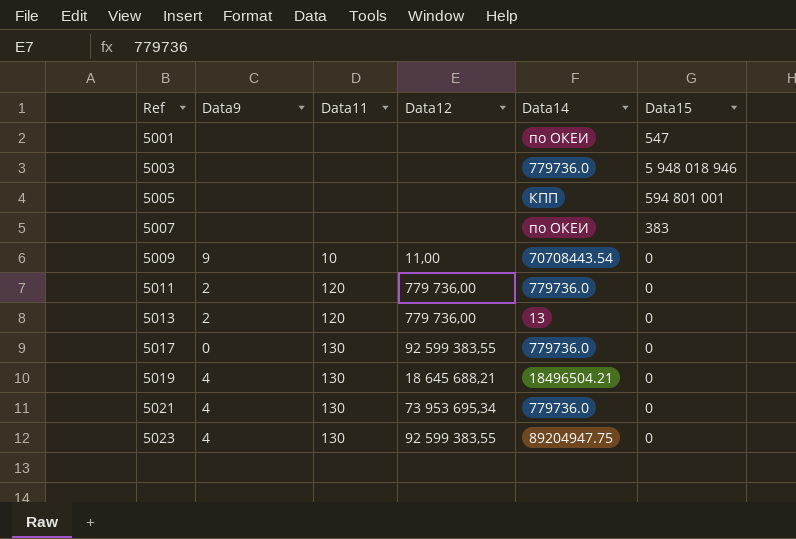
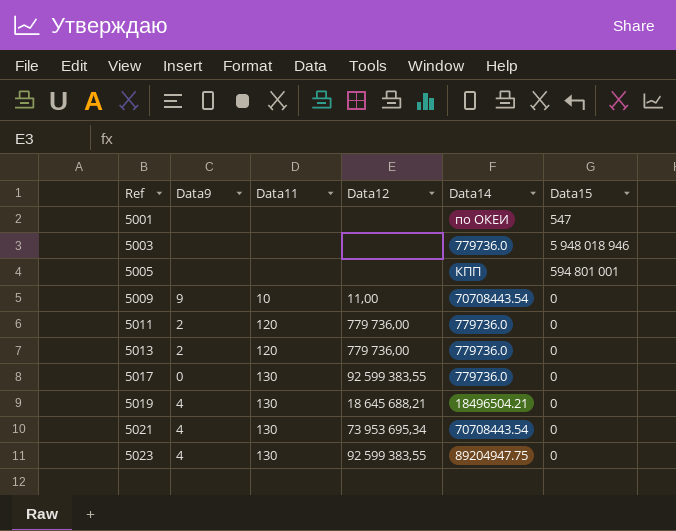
row 5007: none | none | none | по ОКЕИ | 383 -> none
5013 | Data14: 13 -> 779736.0
5021 | Data14: 779736.0 -> 70708443.54

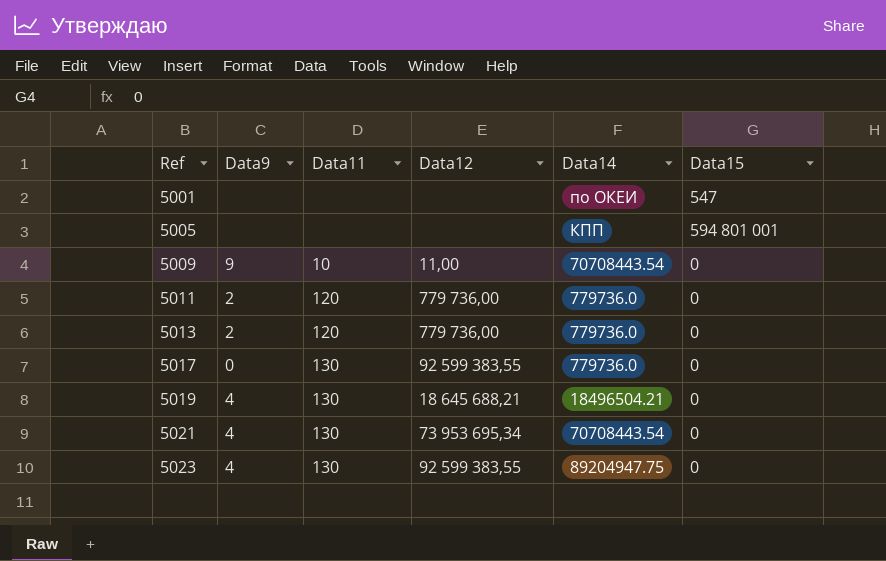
row 5003: none | none | none | 779736.0 | 5 948 018 946 -> none

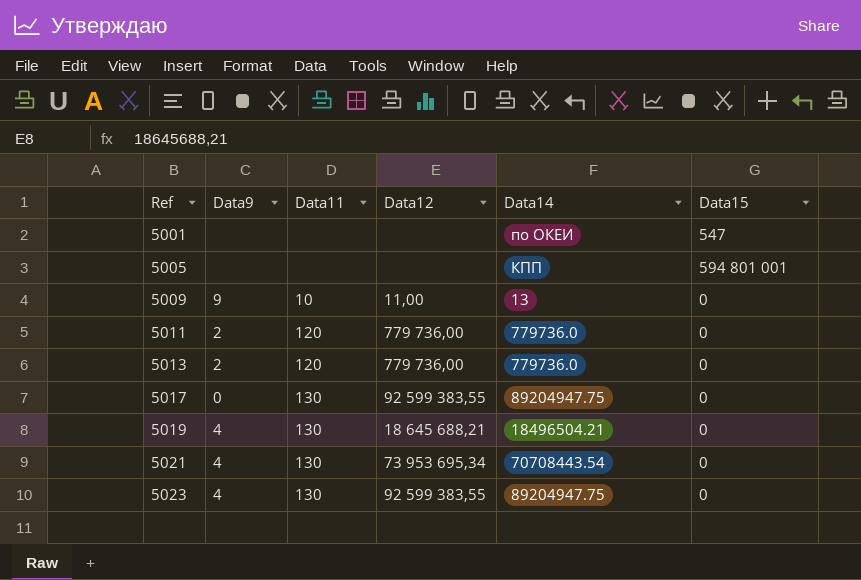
5009 | Data14: 70708443.54 -> 13
5017 | Data14: 779736.0 -> 89204947.75

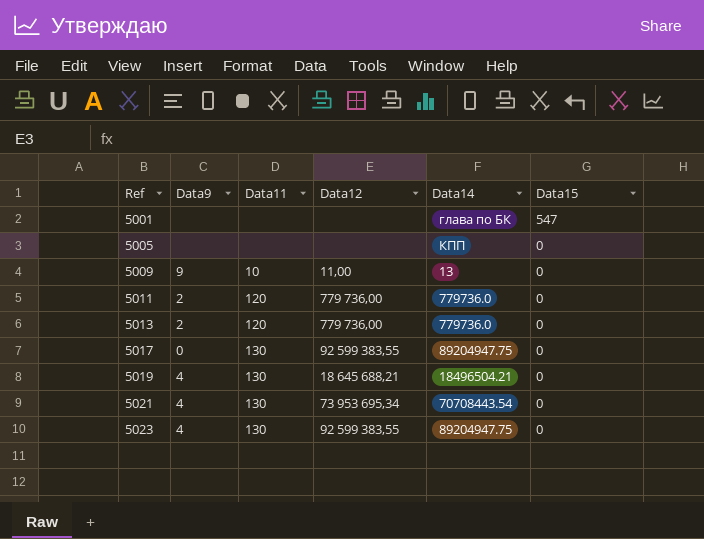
5001 | Data14: по ОКЕИ -> глава по БК
5005 | Data15: 594 801 001 -> 0

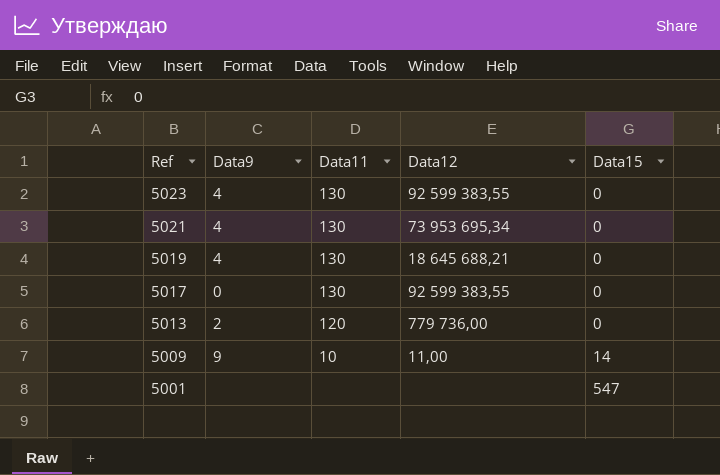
row order: Ref ascending -> Ref descending
column Data14 | position: 5 -> none
row 5005: none | none | none | КПП | 0 -> none
row 5011: 2 | 120 | 779 736,00 | 779736.0 | 0 -> none
5009 | Data15: 0 -> 14

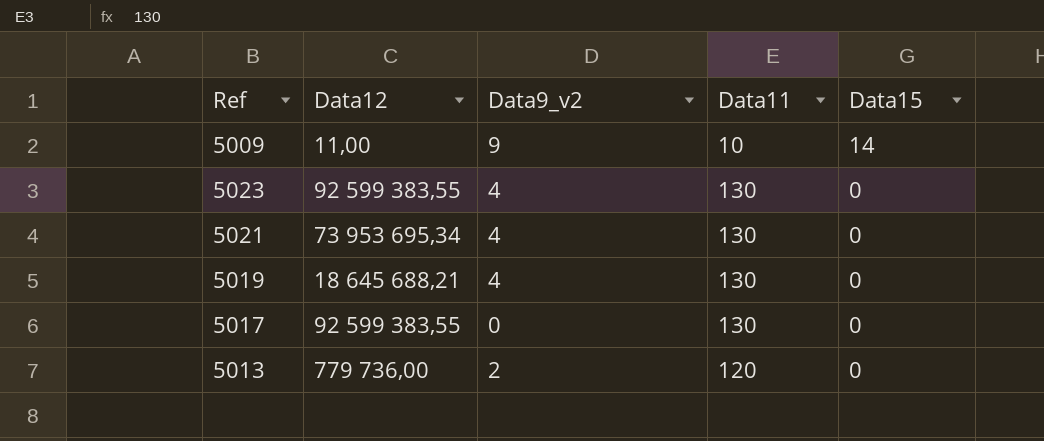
row order: Ref descending -> Data15 descending
column Data12 | position: 4 -> 2
column name: Data9 -> Data9_v2
row 5001: none | none | none | 547 -> none

